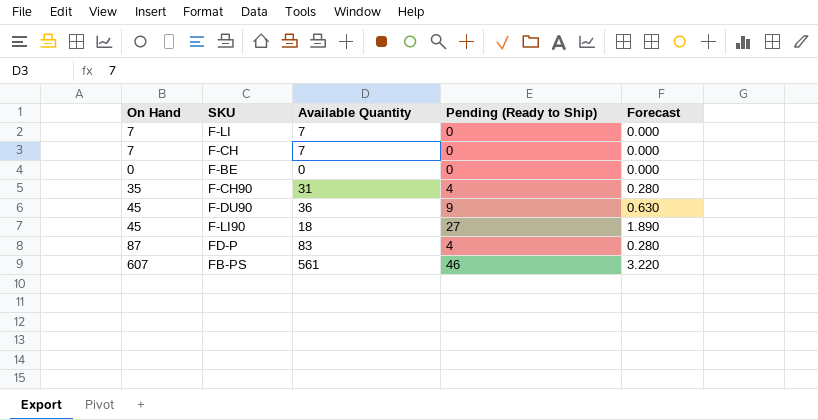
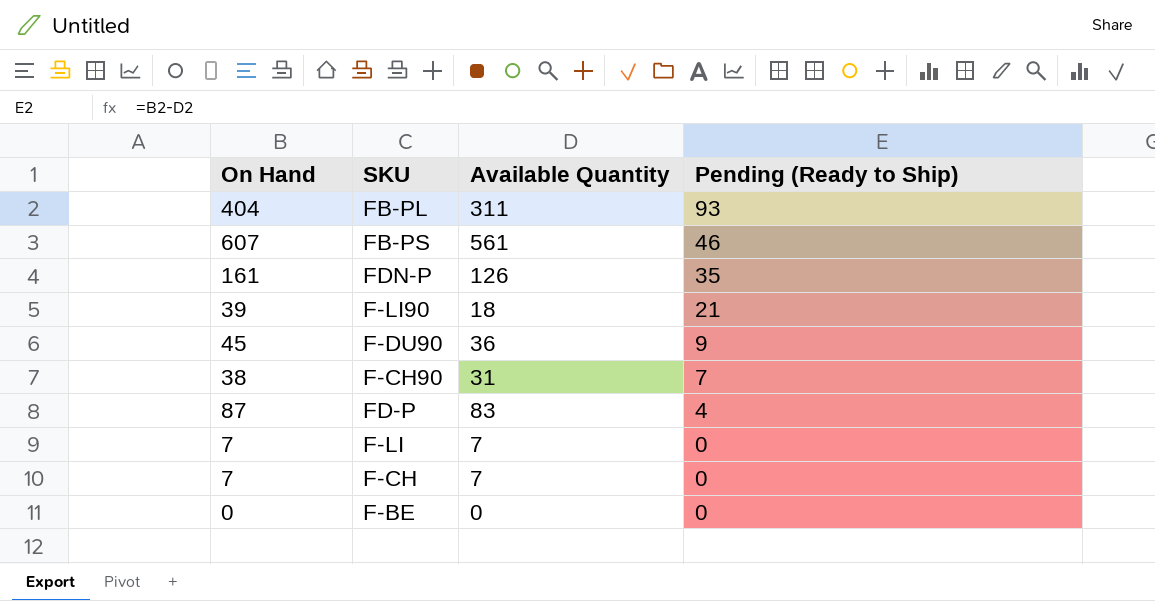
row order: none -> Pending (Ready to Ship) descending
column Forecast | formula: [Pending (Ready to Ship)] * 0.07 -> none
row FB-PL: none -> 404 | 311 | 93
row FDN-P: none -> 161 | 126 | 35
F-LI90 | On Hand: 45 -> 39
F-LI90 | Pending (Ready to Ship): 27 -> 21
F-CH90 | On Hand: 35 -> 38
F-CH90 | Pending (Ready to Ship): 4 -> 7

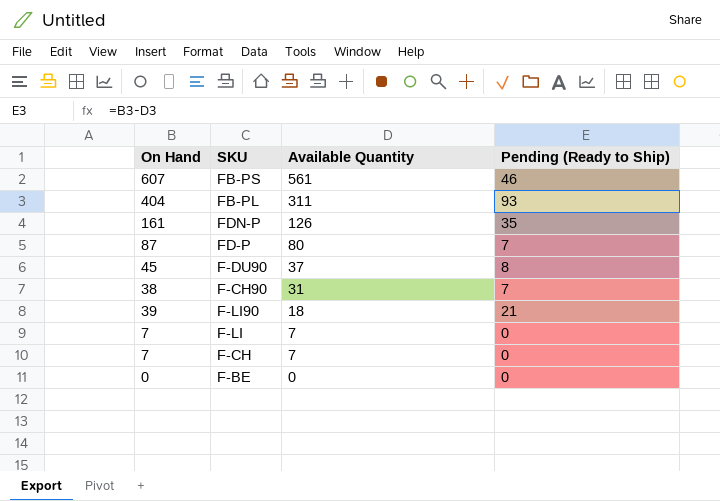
row order: Pending (Ready to Ship) descending -> Available Quantity descending
FD-P | Available Quantity: 83 -> 80
FD-P | Pending (Ready to Ship): 4 -> 7
F-DU90 | Available Quantity: 36 -> 37
F-DU90 | Pending (Ready to Ship): 9 -> 8

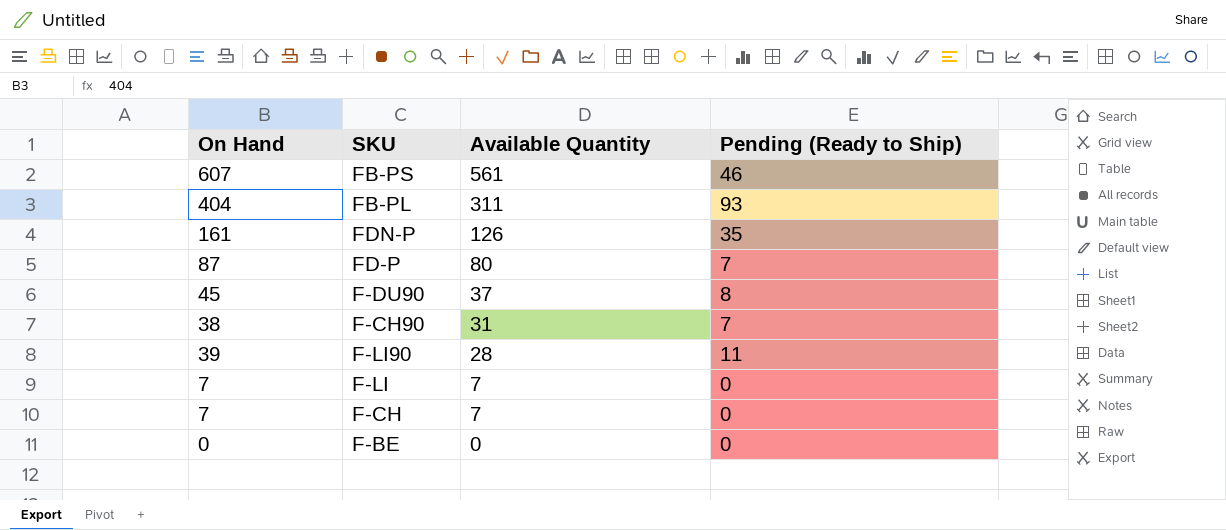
F-LI90 | Available Quantity: 18 -> 28
F-LI90 | Pending (Ready to Ship): 21 -> 11

